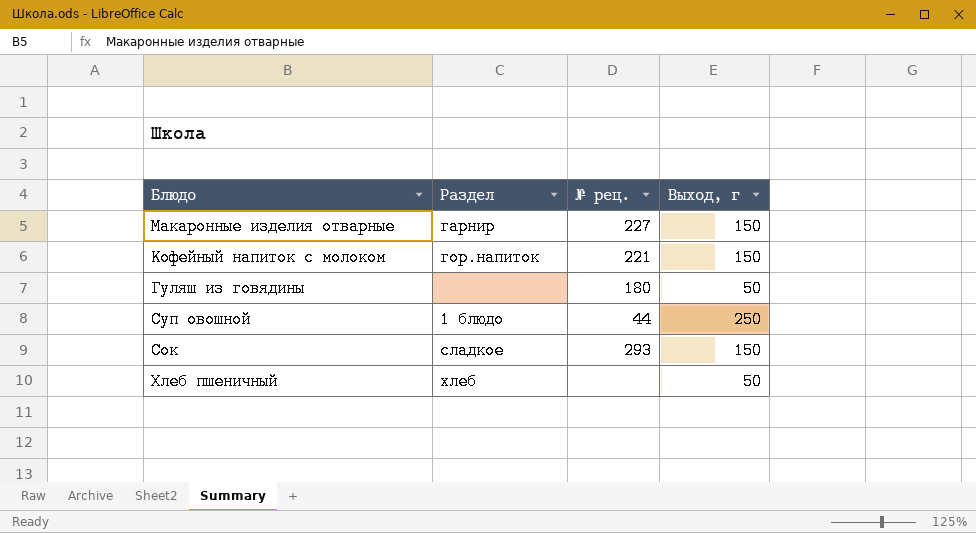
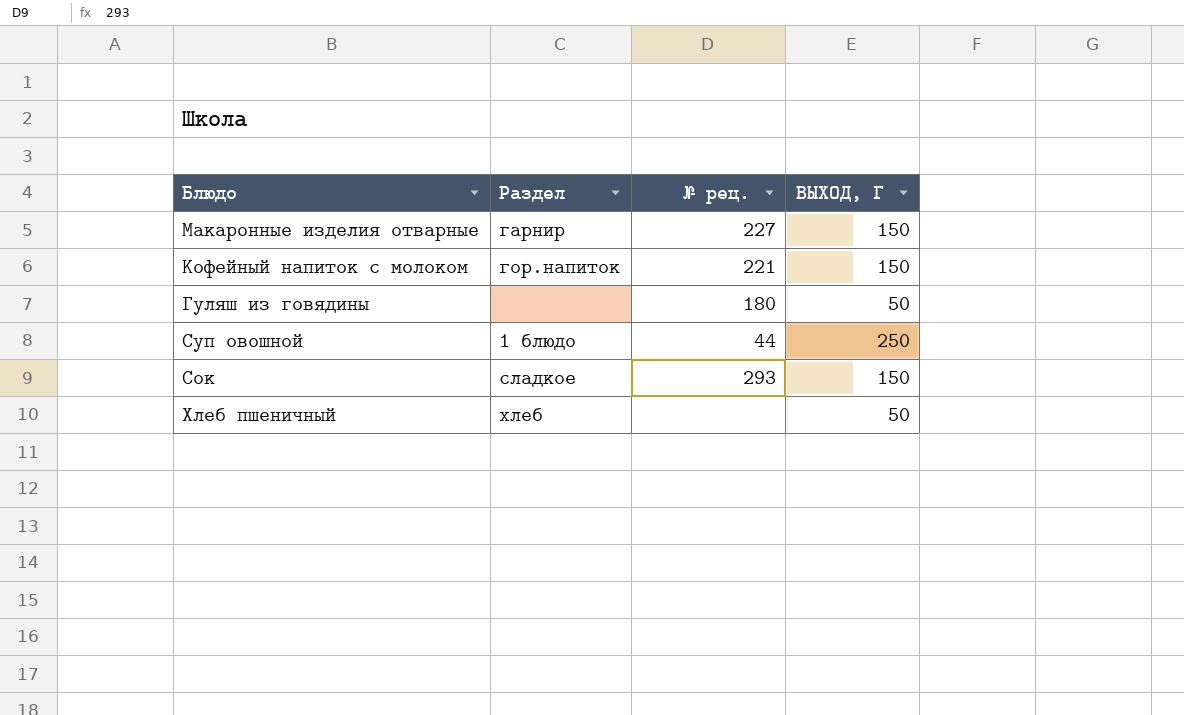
column name: Выход, г -> ВЫХОД, Г

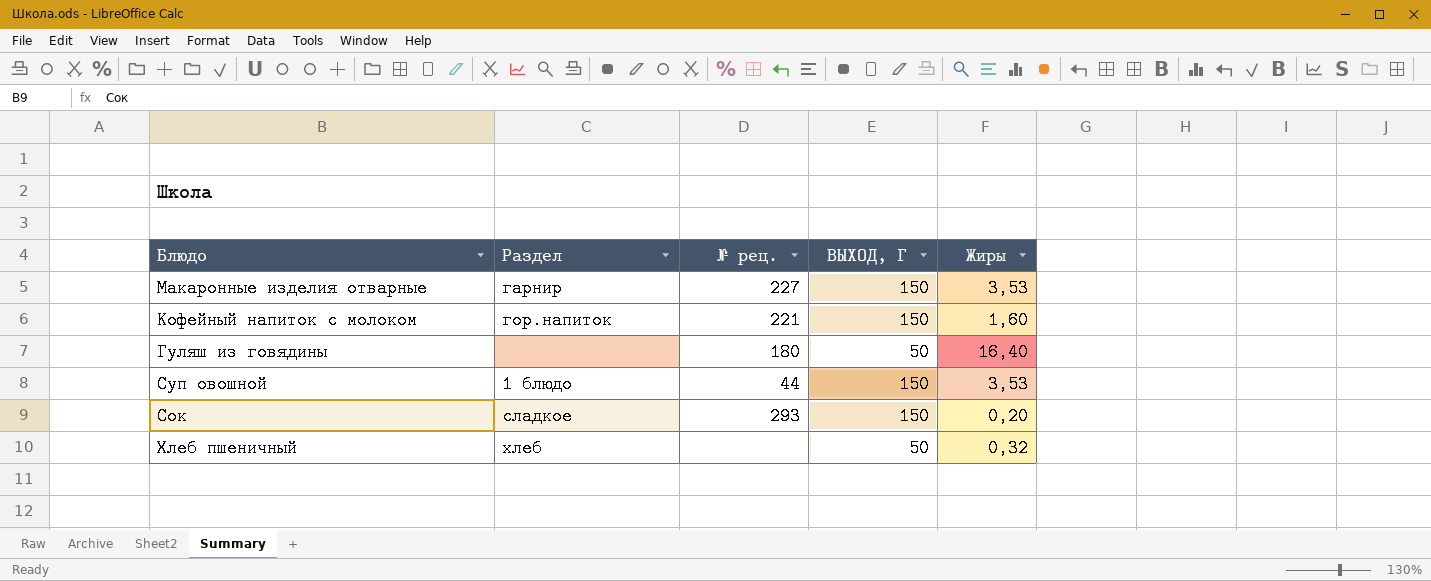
column Жиры | position: none -> 5
Суп овошной | ВЫХОД, Г: 250 -> 150

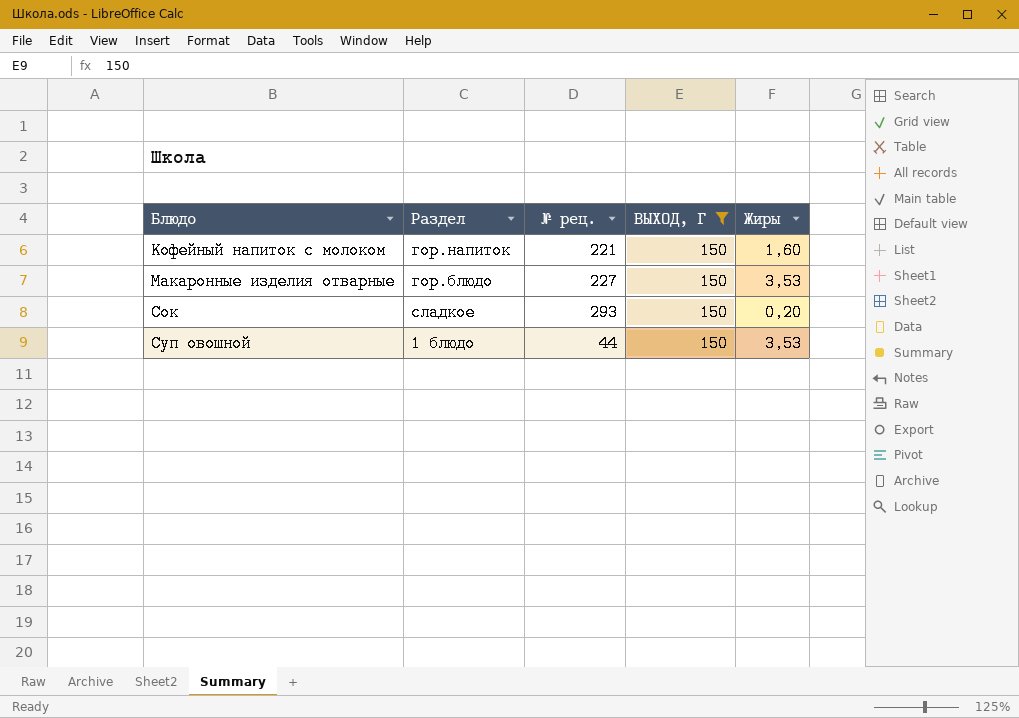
filter: none -> ВЫХОД, Г = 150
row order: none -> Блюдо ascending
Макаронные изделия отварные | Раздел: гарнир -> гор.блюдо

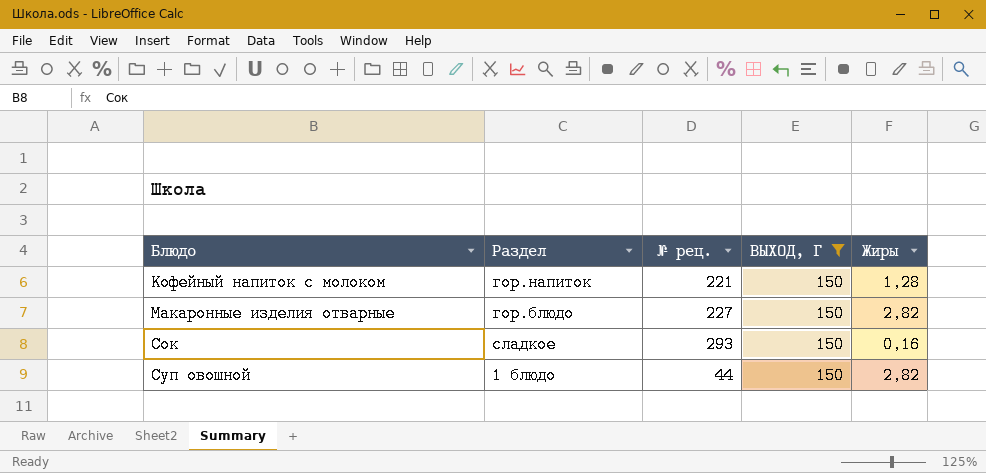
Кофейный напиток с молоком | Жиры: 1,60 -> 1,28
Макаронные изделия отварные | Жиры: 3,53 -> 2,82
Сок | Жиры: 0,20 -> 0,16
Суп овошной | Жиры: 3,53 -> 2,82

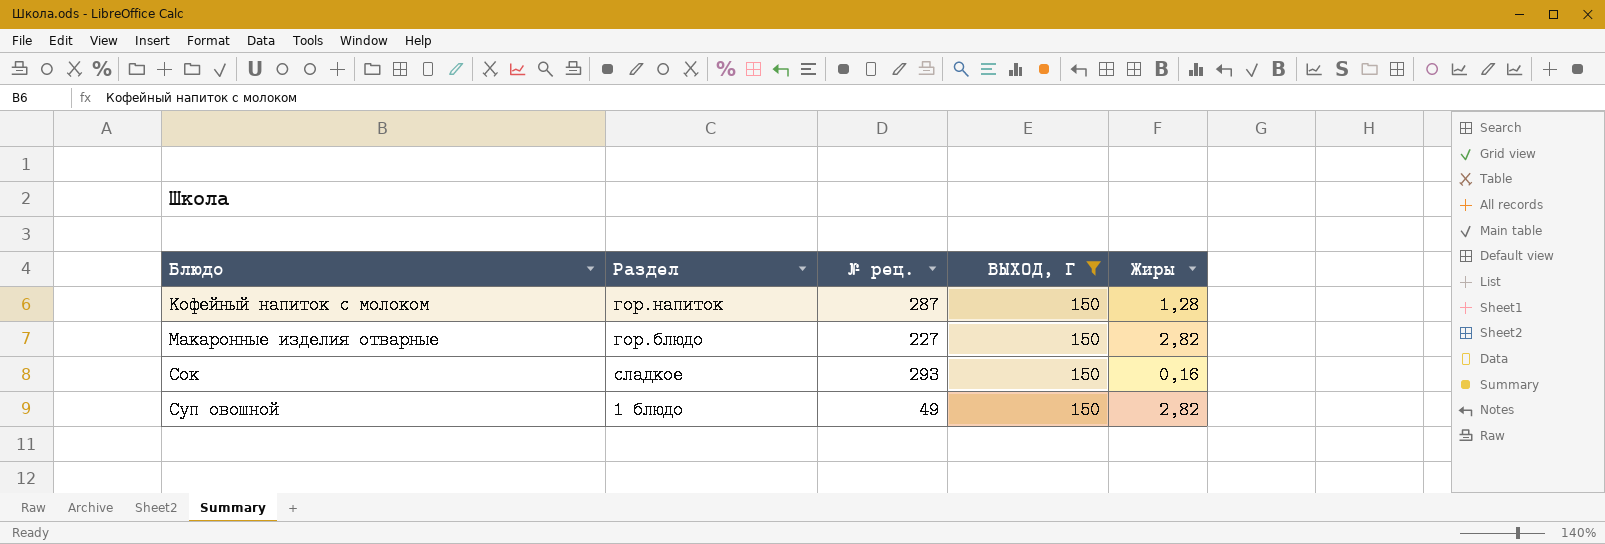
Кофейный напиток с молоком | № рец.: 221 -> 287
Суп овошной | № рец.: 44 -> 49

